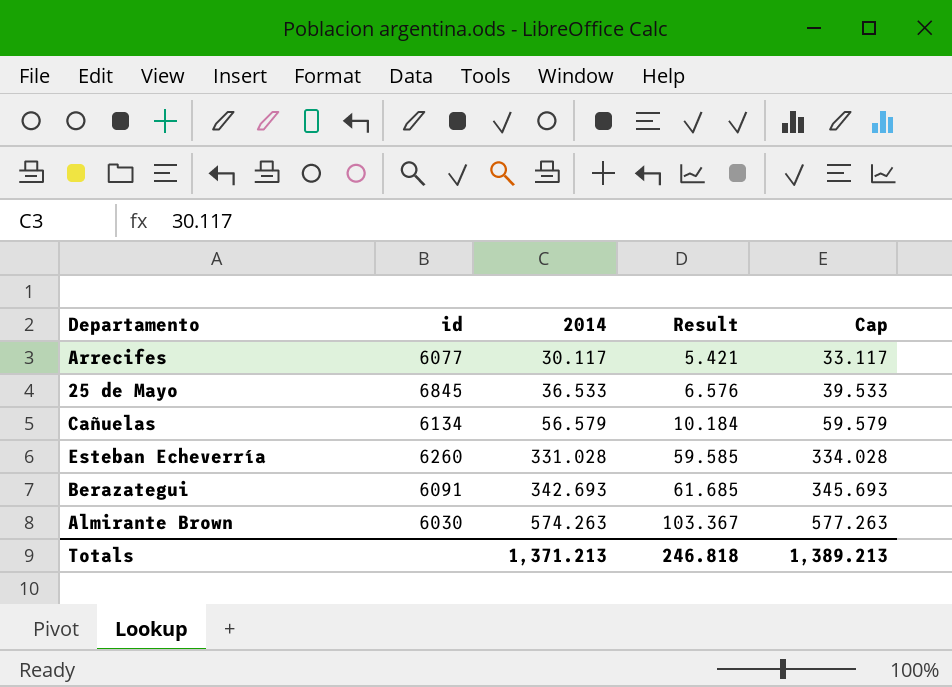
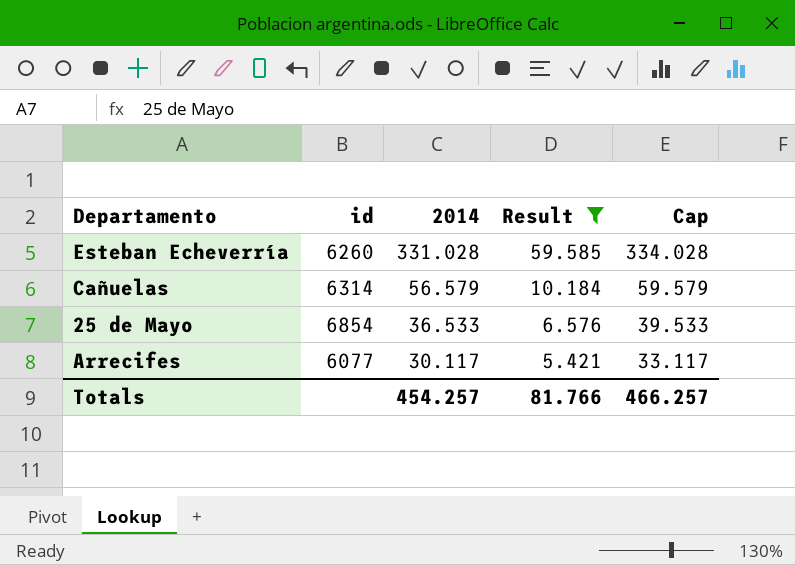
filter: none -> Result <= 59.585
row order: 2014 ascending -> 2014 descending
Cañuelas | id: 6134 -> 6314
25 de Mayo | id: 6845 -> 6854
Totals | 2014: 1,371.213 -> 454.257
Totals | Result: 246.818 -> 81.766
Totals | Cap: 1,389.213 -> 466.257

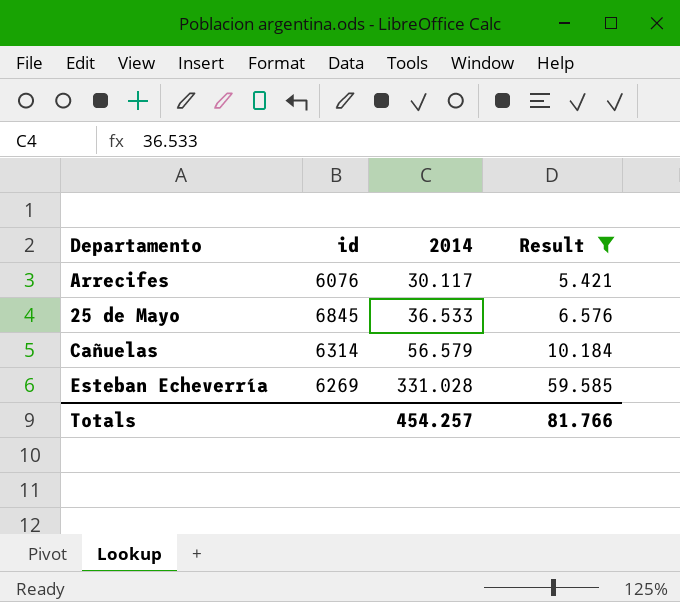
row order: 2014 descending -> 2014 ascending
column Cap | formula: [2014] + 3 -> none
Arrecifes | id: 6077 -> 6076
25 de Mayo | id: 6854 -> 6845
Esteban Echeverría | id: 6260 -> 6269

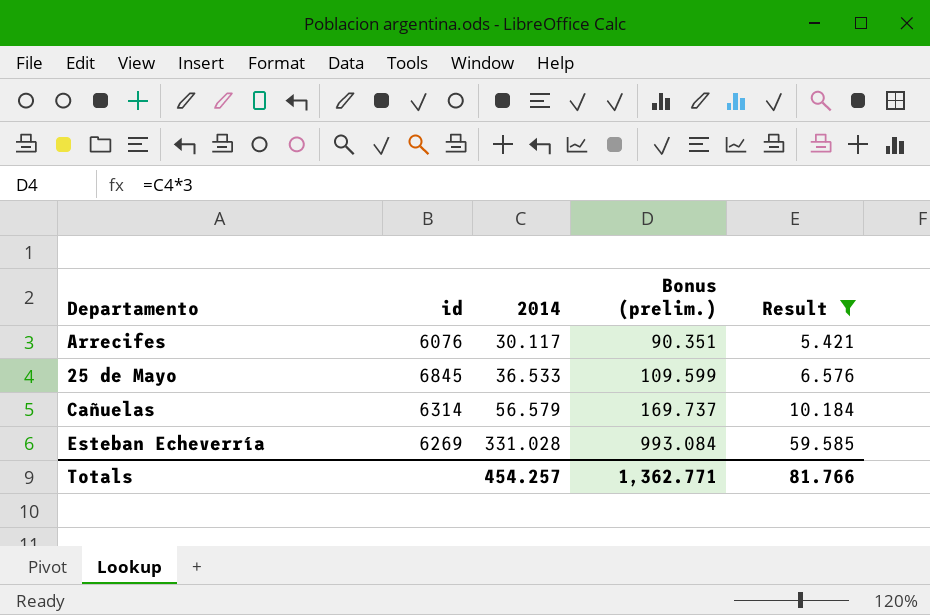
column Bonus (prelim.) | formula: none -> [2014] * 3

